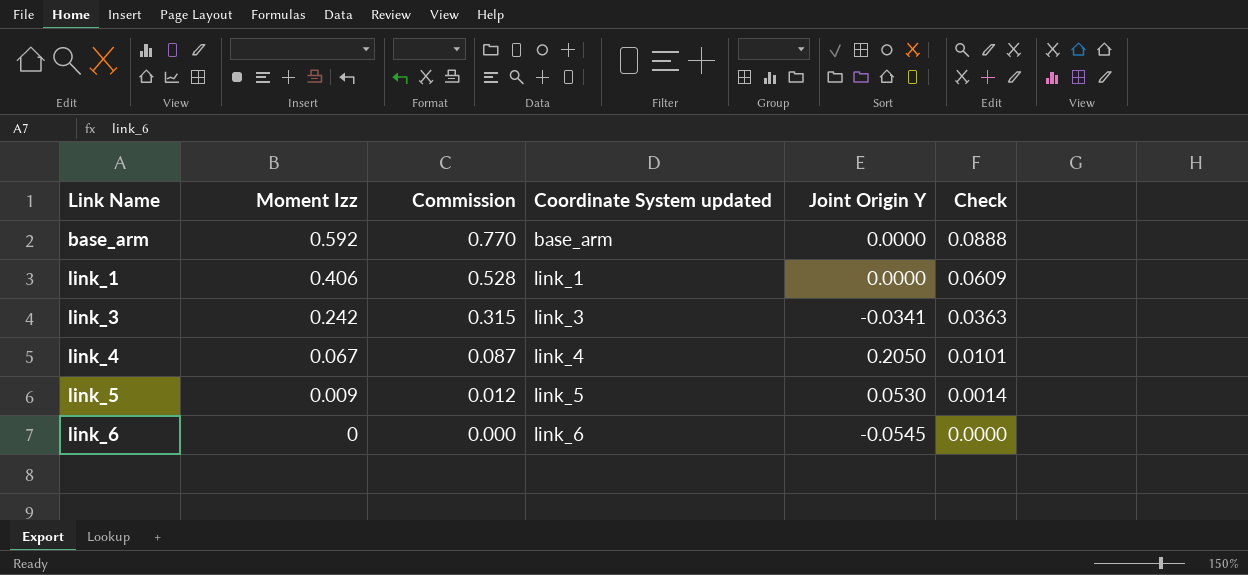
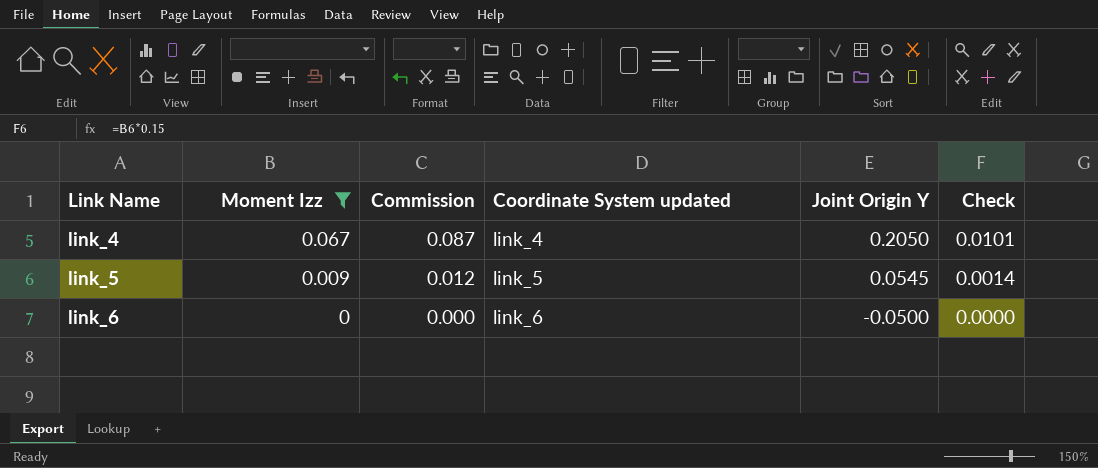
filter: none -> Moment Izz <= 0.067
link_5 | Joint Origin Y: 0.0530 -> 0.0545
link_6 | Joint Origin Y: -0.0545 -> -0.0500

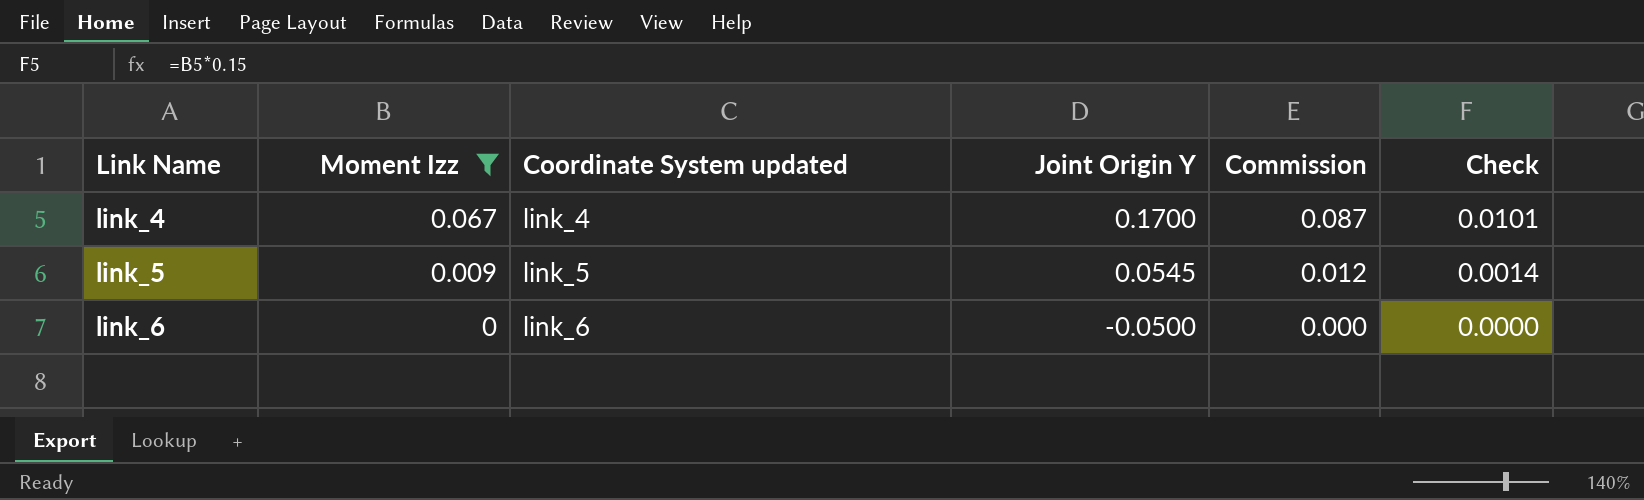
column Commission | position: 3 -> 5
link_4 | Joint Origin Y: 0.2050 -> 0.1700

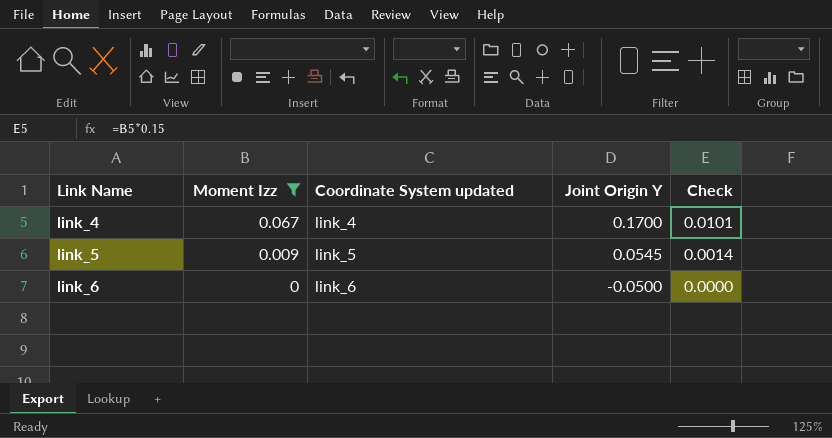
column Commission | formula: [Moment Izz] * 1.3 -> none

